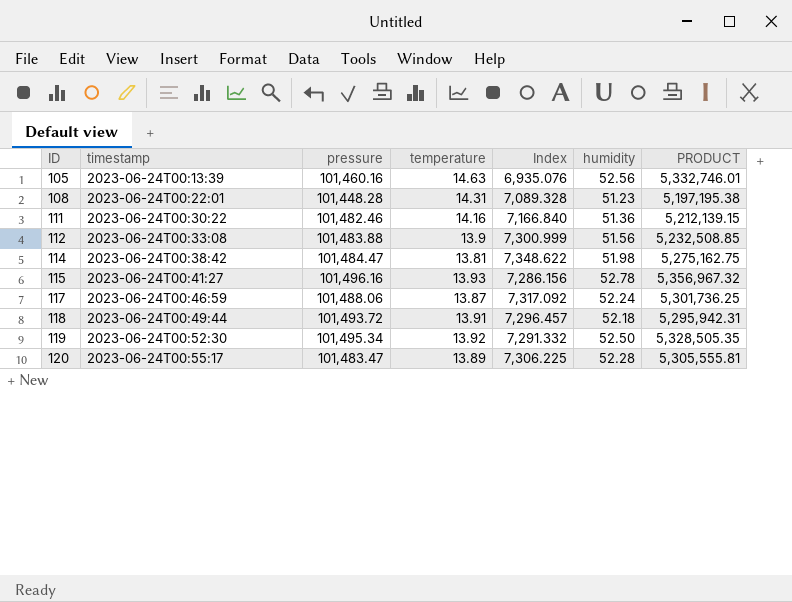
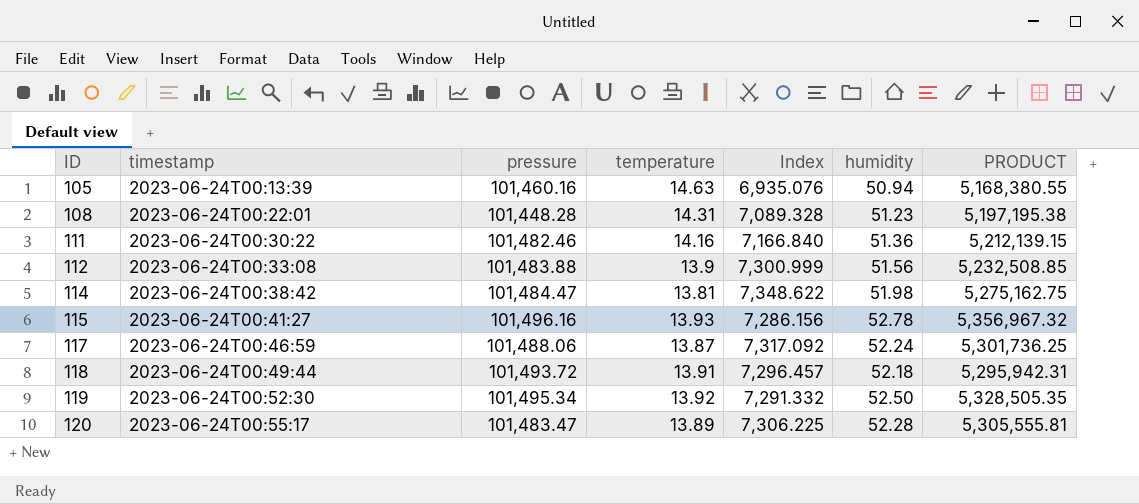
105 | humidity: 52.56 -> 50.94
105 | PRODUCT: 5,332,746.01 -> 5,168,380.55

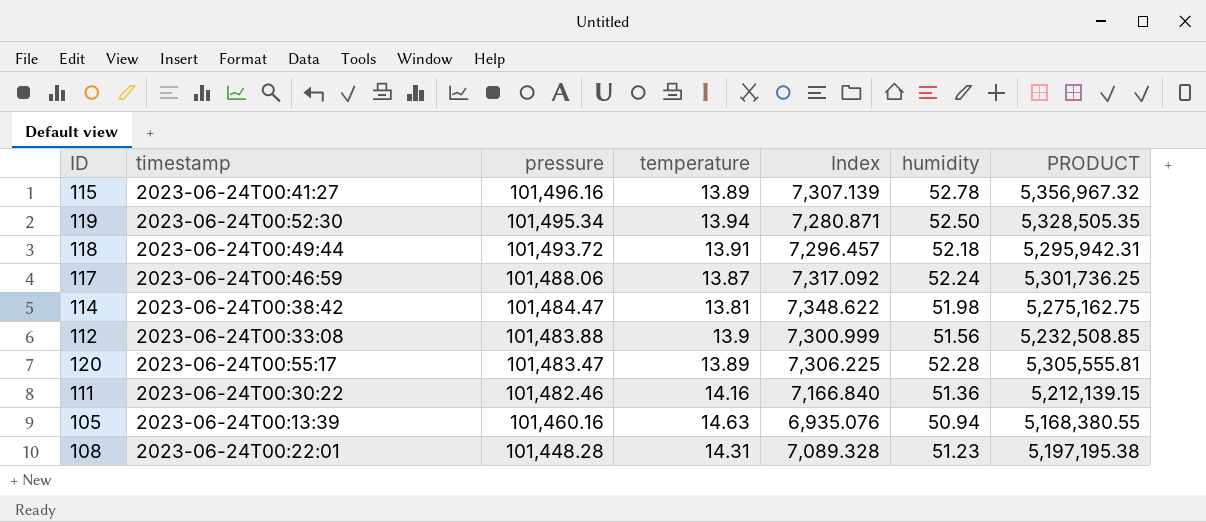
row order: ID ascending -> pressure descending
115 | temperature: 13.93 -> 13.89
115 | Index: 7,286.156 -> 7,307.139
119 | temperature: 13.92 -> 13.94
119 | Index: 7,291.332 -> 7,280.871

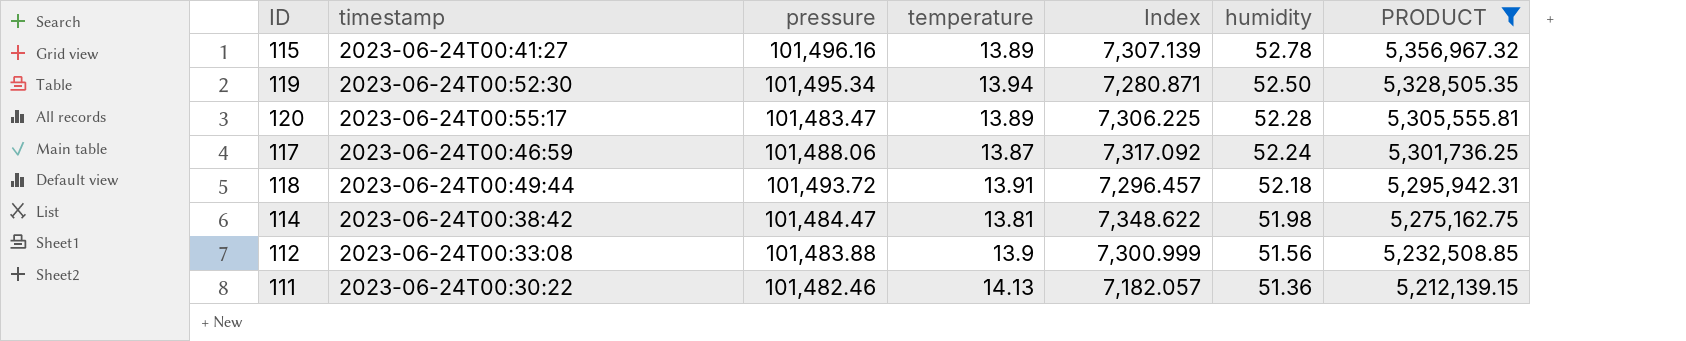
filter: none -> PRODUCT >= 5,212,139.15
row order: pressure descending -> humidity descending
111 | temperature: 14.16 -> 14.13
111 | Index: 7,166.840 -> 7,182.057

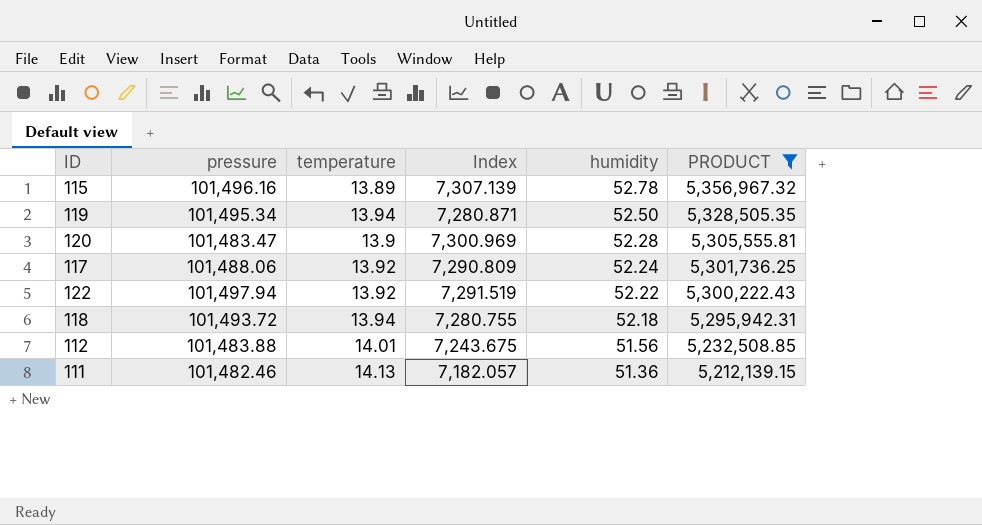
column timestamp | position: 2 -> none
row 114: 2023-06-24T00:38:42 | 101,484.47 | 13.81 | 7,348.622 | 51.98 | 5,275,162.75 -> none
120 | temperature: 13.89 -> 13.9
120 | Index: 7,306.225 -> 7,300.969
117 | temperature: 13.87 -> 13.92
117 | Index: 7,317.092 -> 7,290.809
row 122: none -> 101,497.94 | 13.92 | 7,291.519 | 52.22 | 5,300,222.43
118 | temperature: 13.91 -> 13.94
118 | Index: 7,296.457 -> 7,280.755
112 | temperature: 13.9 -> 14.01
112 | Index: 7,300.999 -> 7,243.675

